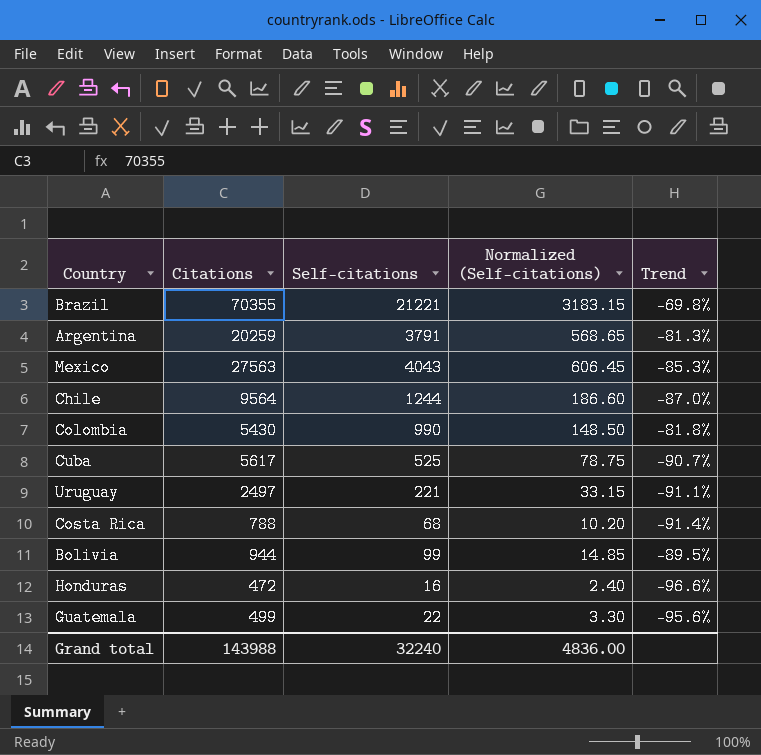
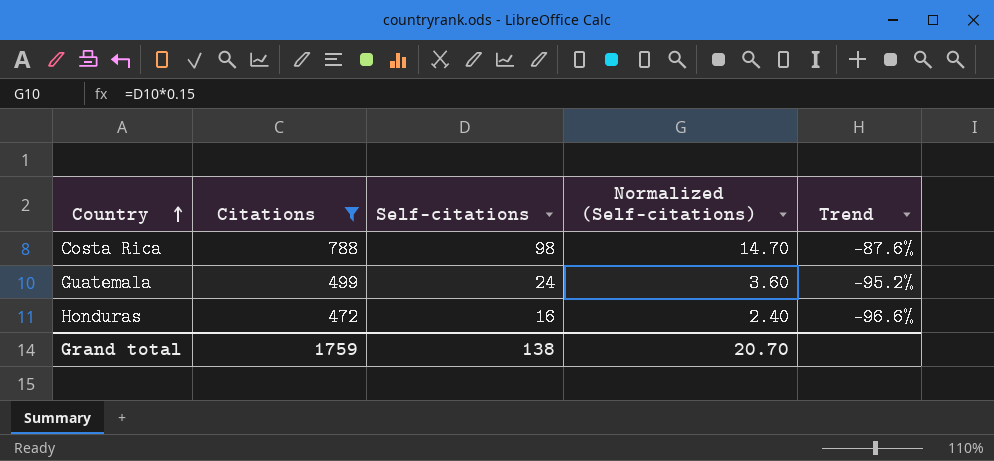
filter: none -> Citations <= 788
row order: none -> Country ascending
Costa Rica | Self-citations: 68 -> 98
Costa Rica | Normalized (Self-citations): 10.20 -> 14.70
Costa Rica | Trend: -91.4% -> -87.6%
Guatemala | Self-citations: 22 -> 24
Guatemala | Normalized (Self-citations): 3.30 -> 3.60
Guatemala | Trend: -95.6% -> -95.2%
Grand total | Citations: 143988 -> 1759
Grand total | Self-citations: 32240 -> 138
Grand total | Normalized (Self-citations): 4836.00 -> 20.70

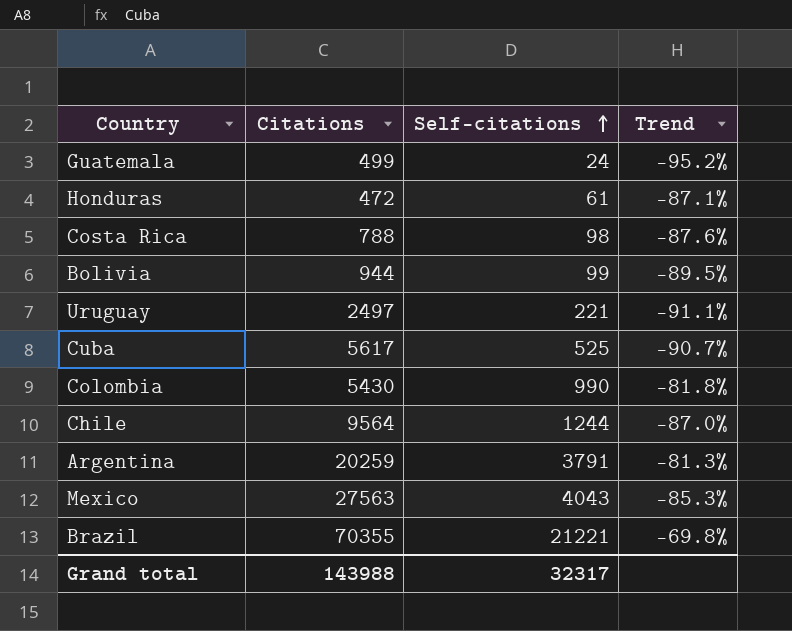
filter: Citations <= 788 -> none
row order: Country ascending -> Self-citations ascending
column Normalized (Self-citations) | formula: [Self-citations] * 0.15 -> none
Honduras | Self-citations: 16 -> 61
Honduras | Trend: -96.6% -> -87.1%
Grand total | Citations: 1759 -> 143988
Grand total | Self-citations: 138 -> 32317

